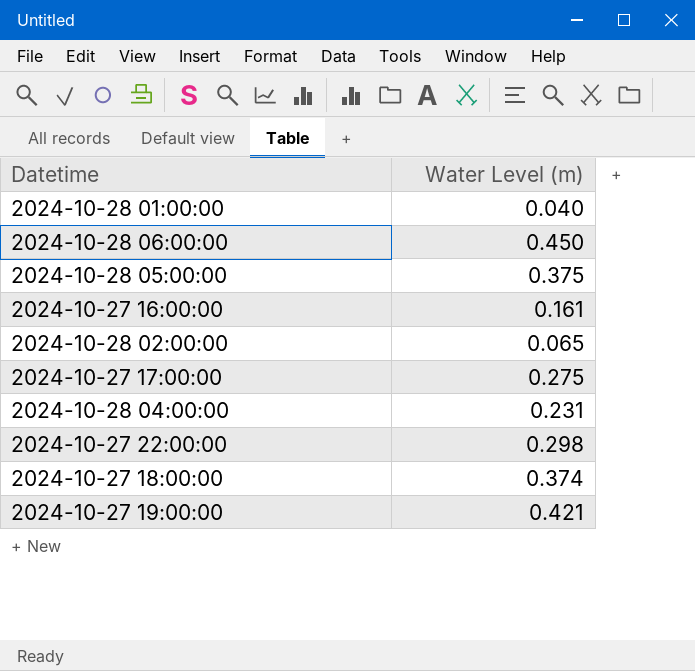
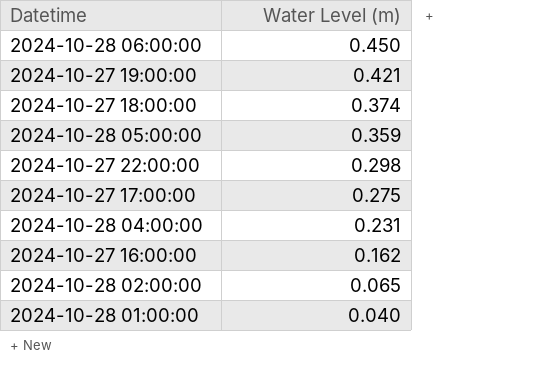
row order: none -> Water Level (m) descending
2024-10-28 05:00:00 | Water Level (m): 0.375 -> 0.359
2024-10-27 16:00:00 | Water Level (m): 0.161 -> 0.162

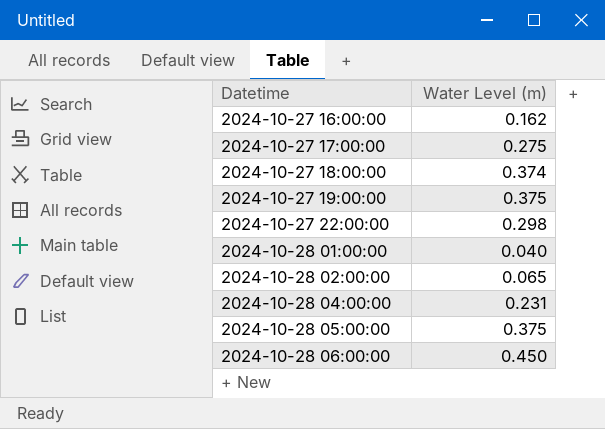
row order: Water Level (m) descending -> Datetime ascending
2024-10-27 19:00:00 | Water Level (m): 0.421 -> 0.375
2024-10-28 05:00:00 | Water Level (m): 0.359 -> 0.375

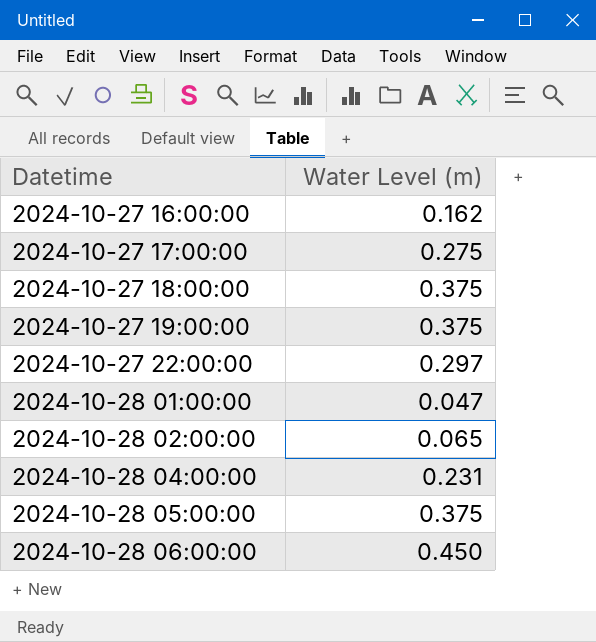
2024-10-27 18:00:00 | Water Level (m): 0.374 -> 0.375
2024-10-27 22:00:00 | Water Level (m): 0.298 -> 0.297
2024-10-28 01:00:00 | Water Level (m): 0.040 -> 0.047

